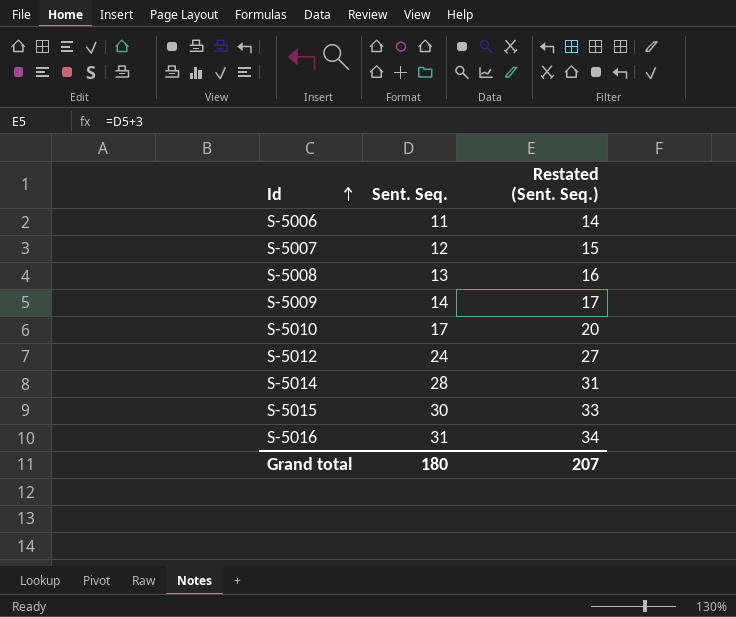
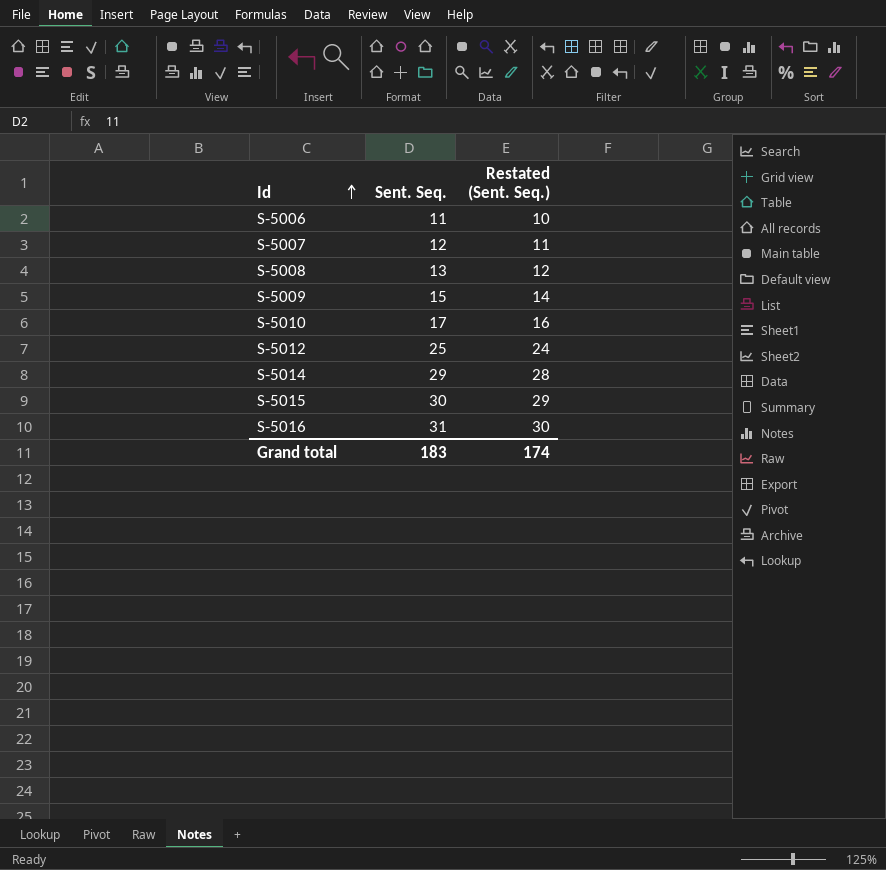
column Restated (Sent. Seq.) | formula: [Sent. Seq.] + 3 -> [Sent. Seq.] - 1
S-5009 | Sent. Seq.: 14 -> 15
S-5012 | Sent. Seq.: 24 -> 25
S-5014 | Sent. Seq.: 28 -> 29
Grand total | Sent. Seq.: 180 -> 183
Grand total | Restated (Sent. Seq.): 207 -> 174

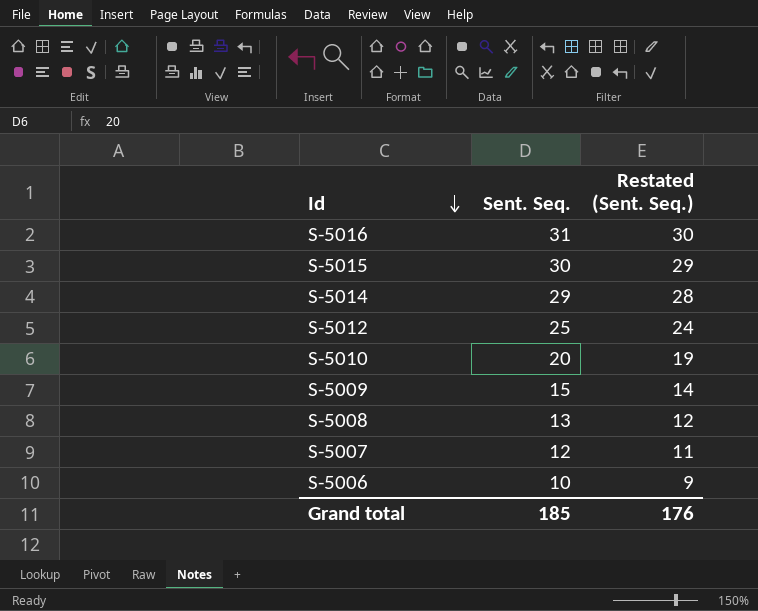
row order: Id ascending -> Id descending
S-5010 | Sent. Seq.: 17 -> 20
S-5010 | Restated (Sent. Seq.): 16 -> 19
S-5006 | Sent. Seq.: 11 -> 10
S-5006 | Restated (Sent. Seq.): 10 -> 9
Grand total | Sent. Seq.: 183 -> 185
Grand total | Restated (Sent. Seq.): 174 -> 176

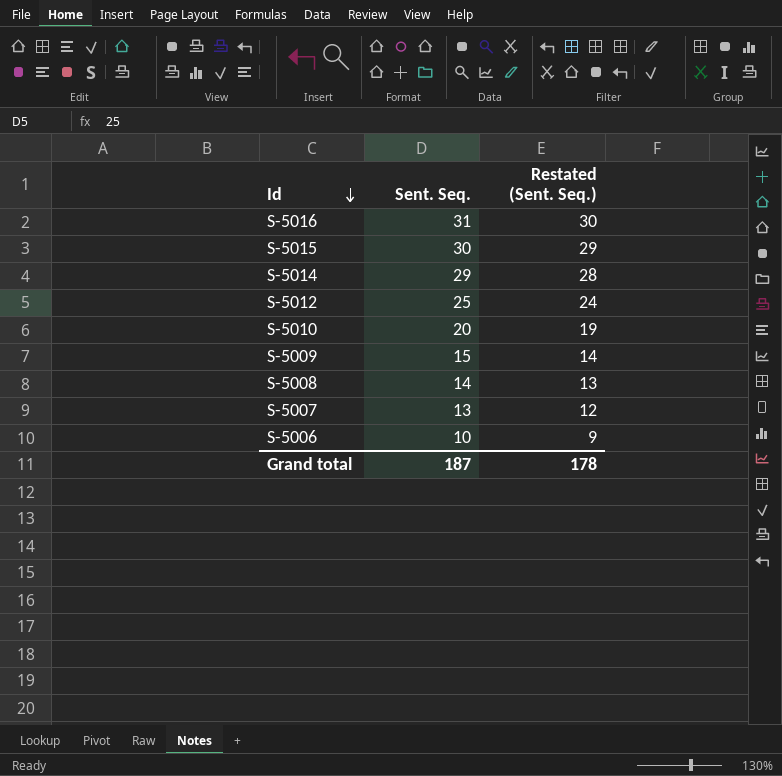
S-5008 | Sent. Seq.: 13 -> 14
S-5008 | Restated (Sent. Seq.): 12 -> 13
S-5007 | Sent. Seq.: 12 -> 13
S-5007 | Restated (Sent. Seq.): 11 -> 12
Grand total | Sent. Seq.: 185 -> 187
Grand total | Restated (Sent. Seq.): 176 -> 178

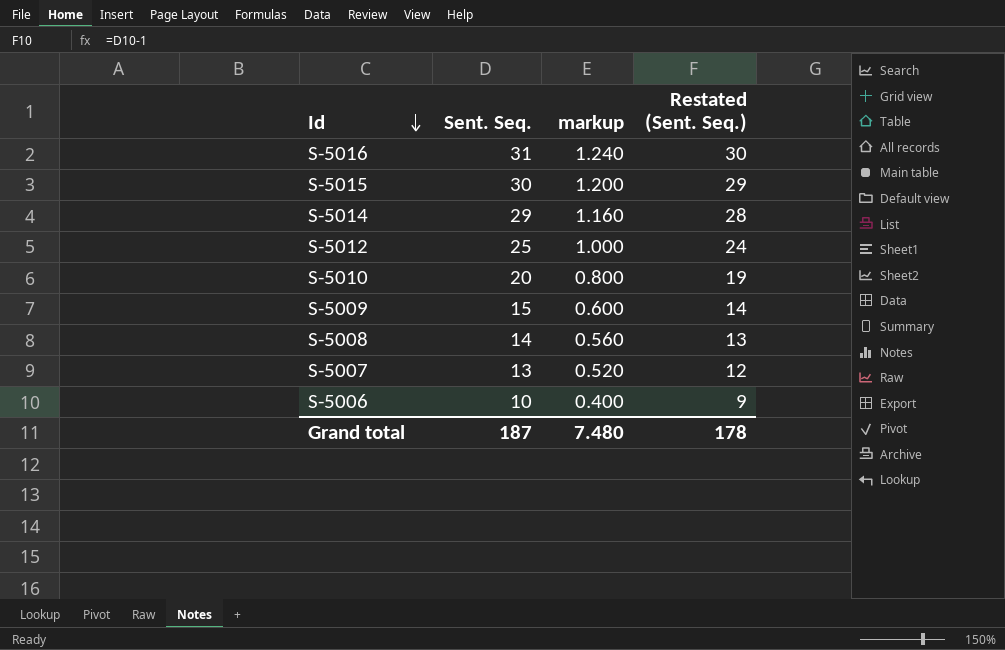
column markup | formula: none -> [Sent. Seq.] * 0.04

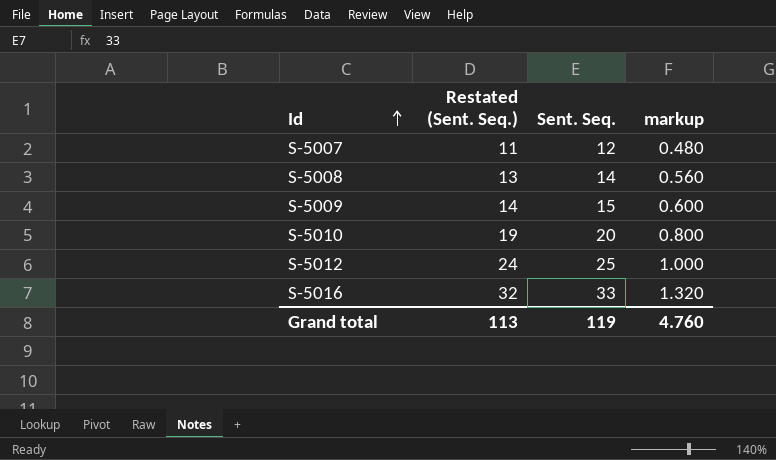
row order: Id descending -> Id ascending
column Restated (Sent. Seq.) | position: 4 -> 2
row S-5015: 30 | 1.200 | 29 -> none
row S-5014: 29 | 1.160 | 28 -> none
row S-5006: 10 | 0.400 | 9 -> none
S-5007 | Restated (Sent. Seq.): 12 -> 11
S-5007 | Sent. Seq.: 13 -> 12
S-5007 | markup: 0.520 -> 0.480
S-5016 | Restated (Sent. Seq.): 30 -> 32
S-5016 | Sent. Seq.: 31 -> 33
S-5016 | markup: 1.240 -> 1.320
Grand total | Restated (Sent. Seq.): 178 -> 113
Grand total | Sent. Seq.: 187 -> 119
Grand total | markup: 7.480 -> 4.760

